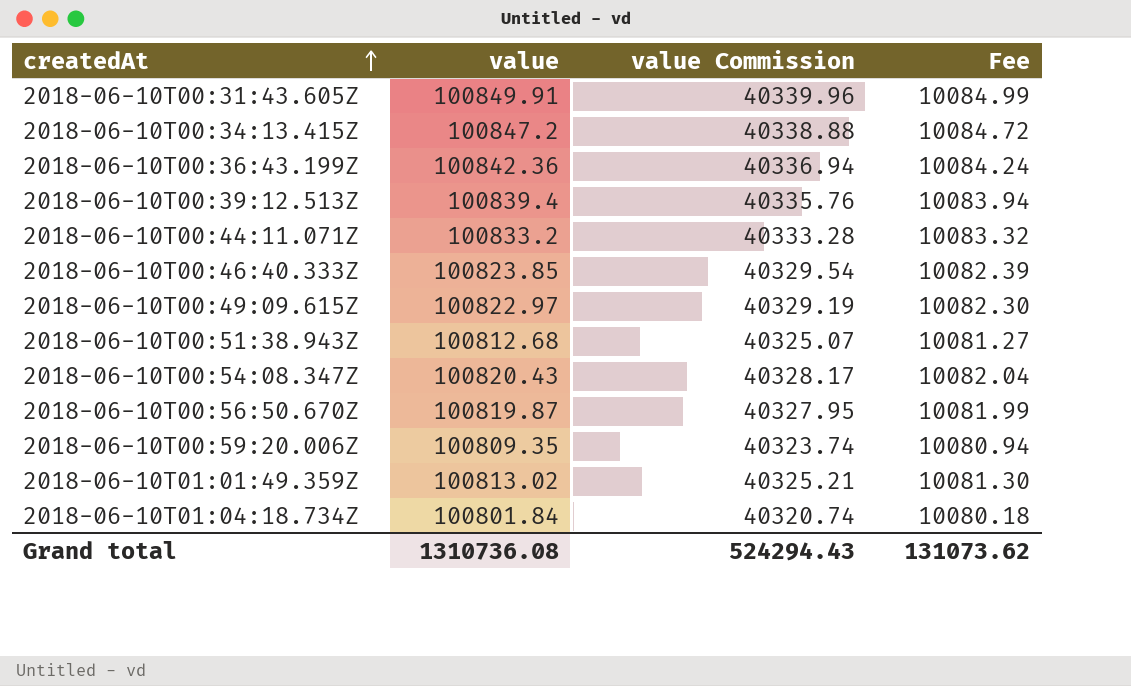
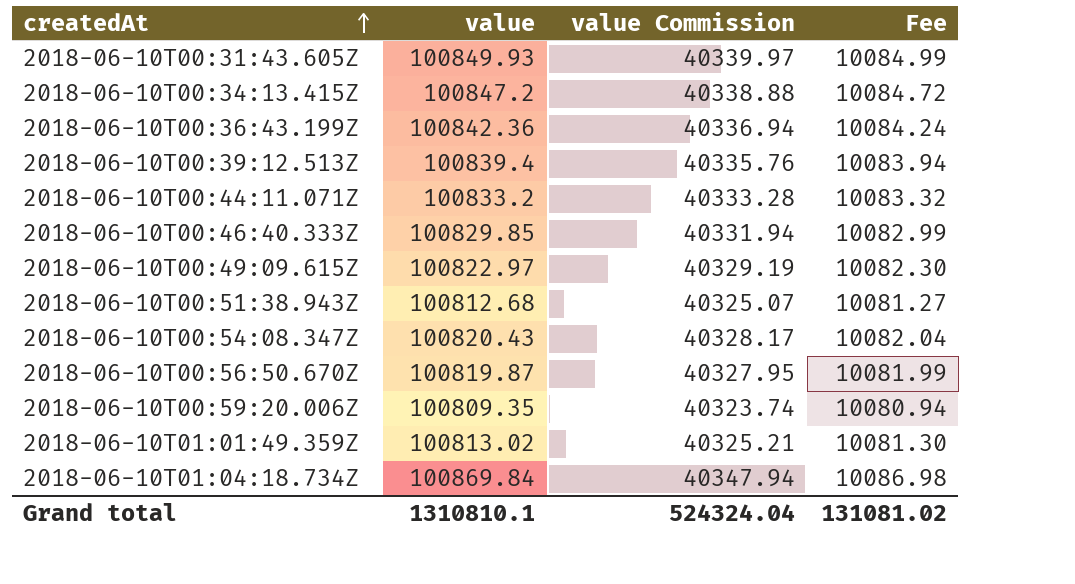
2018-06-10T00:31:43.605Z | value: 100849.91 -> 100849.93
2018-06-10T00:31:43.605Z | value Commission: 40339.96 -> 40339.97
2018-06-10T00:46:40.333Z | value: 100823.85 -> 100829.85
2018-06-10T00:46:40.333Z | value Commission: 40329.54 -> 40331.94
2018-06-10T00:46:40.333Z | Fee: 10082.39 -> 10082.99
2018-06-10T01:04:18.734Z | value: 100801.84 -> 100869.84
2018-06-10T01:04:18.734Z | value Commission: 40320.74 -> 40347.94
2018-06-10T01:04:18.734Z | Fee: 10080.18 -> 10086.98
Grand total | value: 1310736.08 -> 1310810.1
Grand total | value Commission: 524294.43 -> 524324.04
Grand total | Fee: 131073.62 -> 131081.02

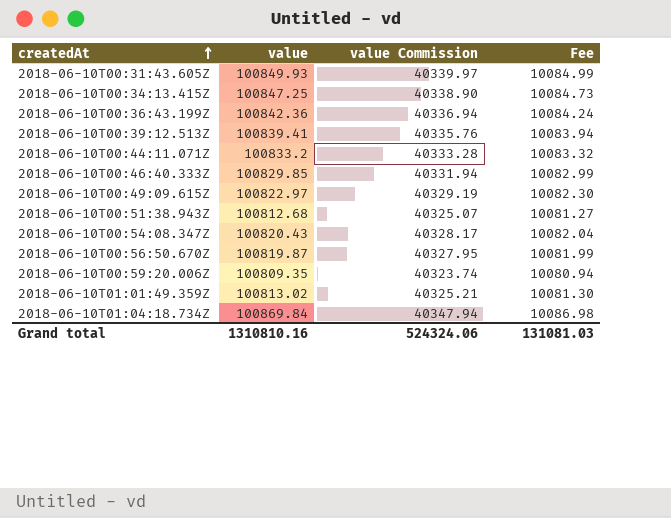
2018-06-10T00:34:13.415Z | value: 100847.2 -> 100847.25
2018-06-10T00:34:13.415Z | value Commission: 40338.88 -> 40338.90
2018-06-10T00:34:13.415Z | Fee: 10084.72 -> 10084.73
2018-06-10T00:39:12.513Z | value: 100839.4 -> 100839.41
Grand total | value: 1310810.1 -> 1310810.16
Grand total | value Commission: 524324.04 -> 524324.06
Grand total | Fee: 131081.02 -> 131081.03

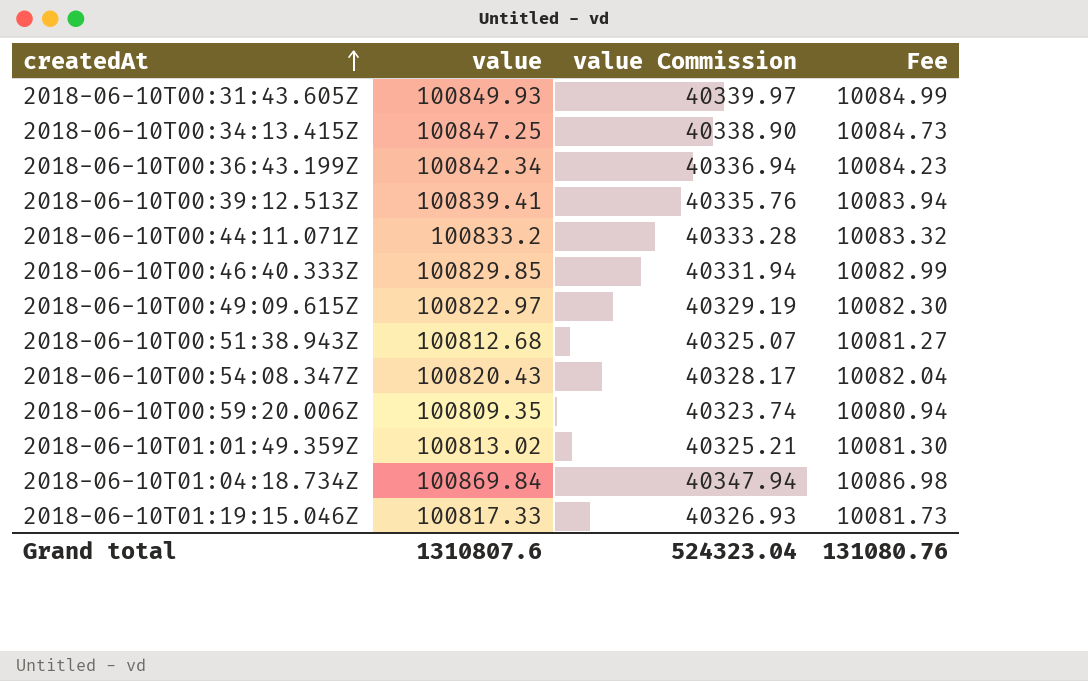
row 2018-06-10T00:56:50.670Z: 100819.87 | 40327.95 | 10081.99 -> none
2018-06-10T00:36:43.199Z | value: 100842.36 -> 100842.34
2018-06-10T00:36:43.199Z | Fee: 10084.24 -> 10084.23
row 2018-06-10T01:19:15.046Z: none -> 100817.33 | 40326.93 | 10081.73
Grand total | value: 1310810.16 -> 1310807.6
Grand total | value Commission: 524324.06 -> 524323.04
Grand total | Fee: 131081.03 -> 131080.76

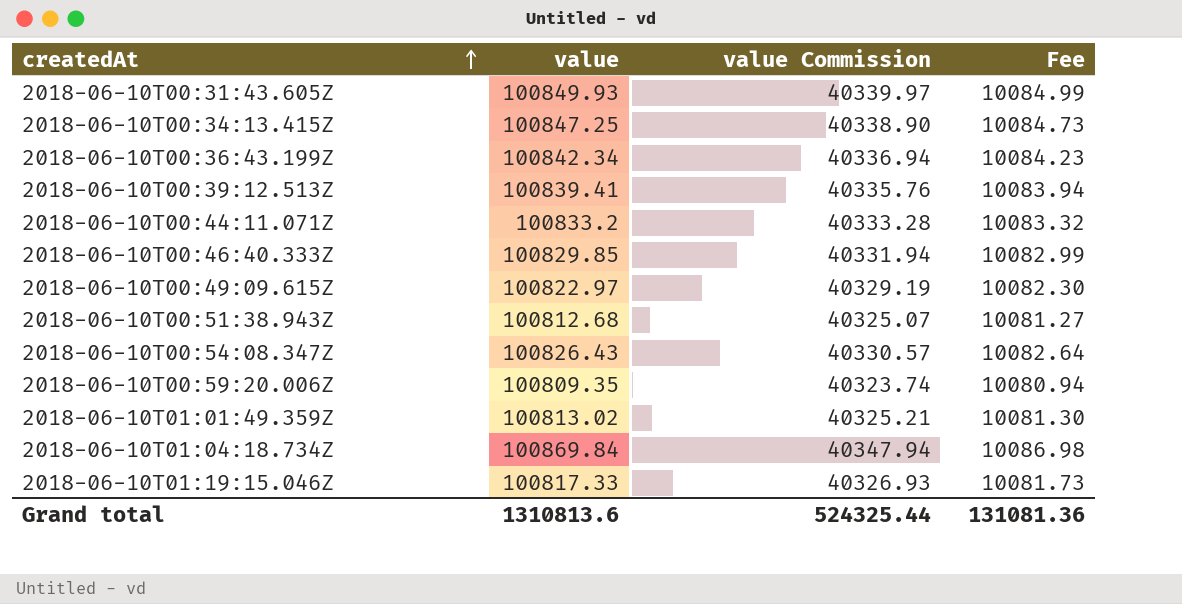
2018-06-10T00:54:08.347Z | value: 100820.43 -> 100826.43
2018-06-10T00:54:08.347Z | value Commission: 40328.17 -> 40330.57
2018-06-10T00:54:08.347Z | Fee: 10082.04 -> 10082.64
Grand total | value: 1310807.6 -> 1310813.6
Grand total | value Commission: 524323.04 -> 524325.44
Grand total | Fee: 131080.76 -> 131081.36

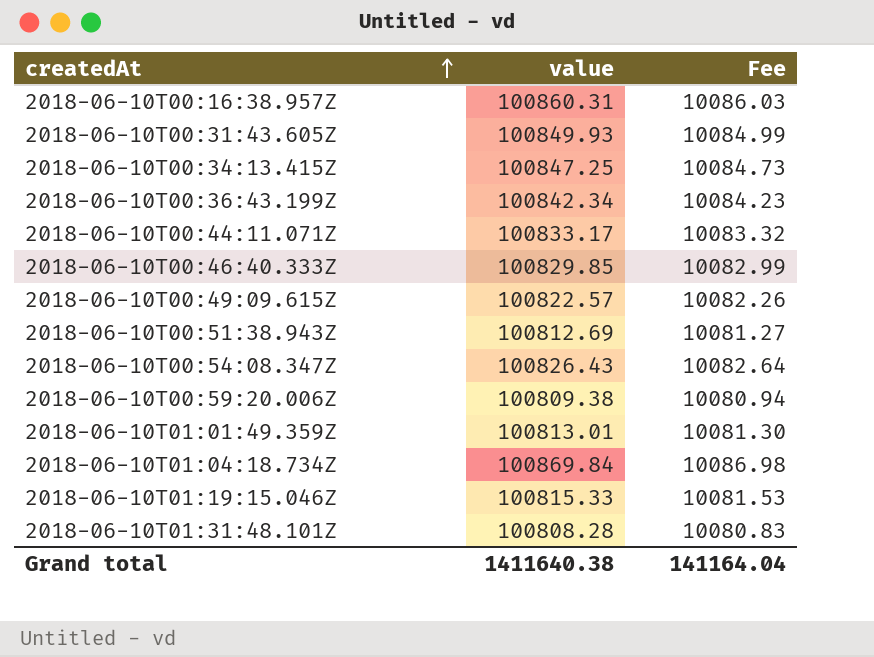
column value Commission | formula: [value] * 0.4 -> none
row 2018-06-10T00:39:12.513Z: 100839.41 | 40335.76 | 10083.94 -> none
row 2018-06-10T00:16:38.957Z: none -> 100860.31 | 10086.03
2018-06-10T00:44:11.071Z | value: 100833.2 -> 100833.17
2018-06-10T00:49:09.615Z | value: 100822.97 -> 100822.57
2018-06-10T00:49:09.615Z | Fee: 10082.30 -> 10082.26
2018-06-10T00:51:38.943Z | value: 100812.68 -> 100812.69
2018-06-10T00:59:20.006Z | value: 100809.35 -> 100809.38
2018-06-10T01:01:49.359Z | value: 100813.02 -> 100813.01
2018-06-10T01:19:15.046Z | value: 100817.33 -> 100815.33
2018-06-10T01:19:15.046Z | Fee: 10081.73 -> 10081.53
row 2018-06-10T01:31:48.101Z: none -> 100808.28 | 10080.83
Grand total | value: 1310813.6 -> 1411640.38
Grand total | Fee: 131081.36 -> 141164.04

